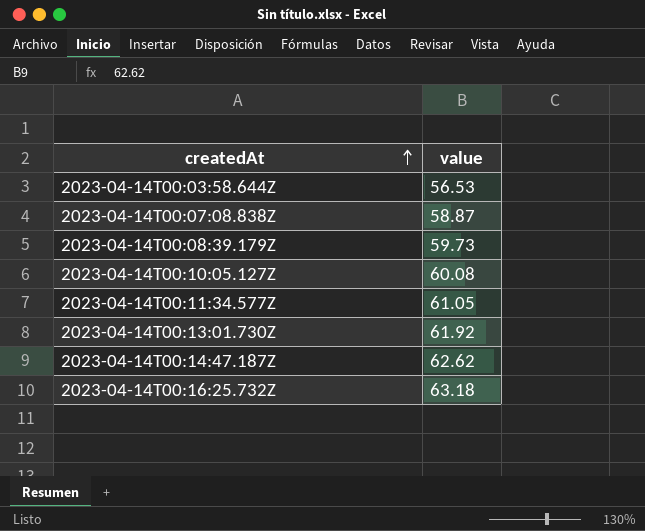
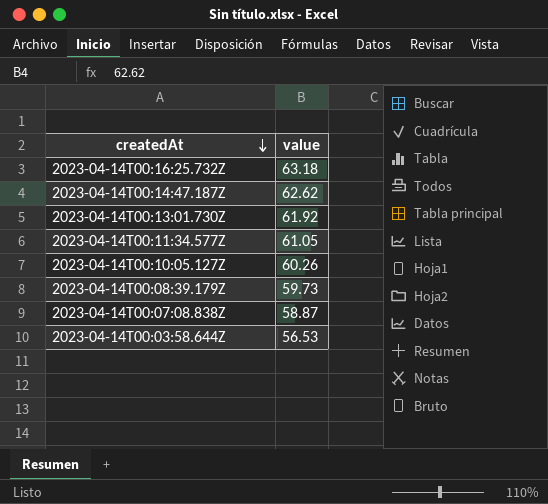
row order: createdAt ascending -> createdAt descending
2023-04-14T00:10:05.127Z | value: 60.08 -> 60.26

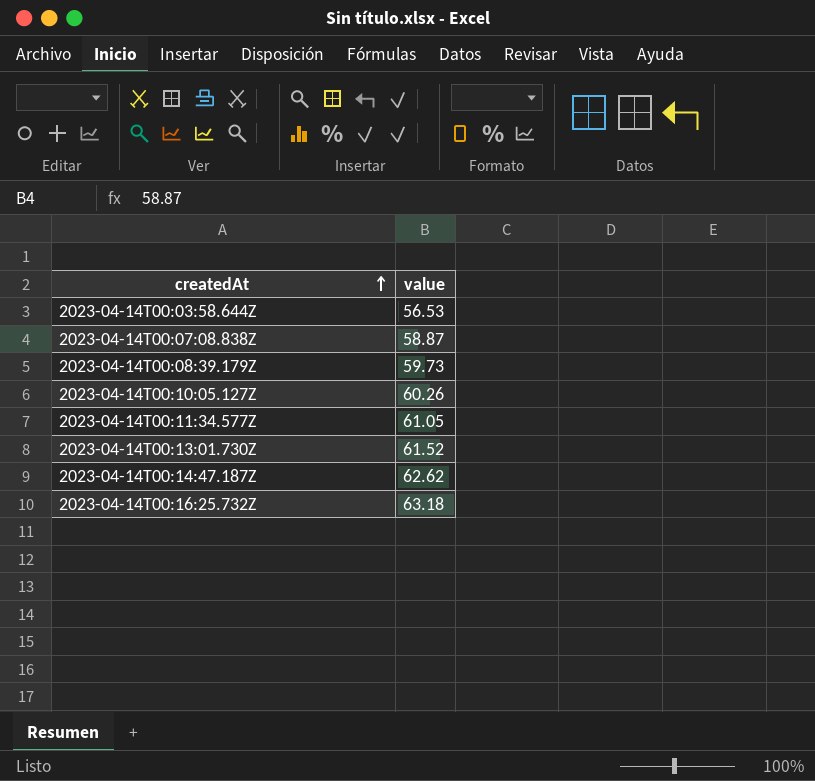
row order: createdAt descending -> createdAt ascending
2023-04-14T00:13:01.730Z | value: 61.92 -> 61.52

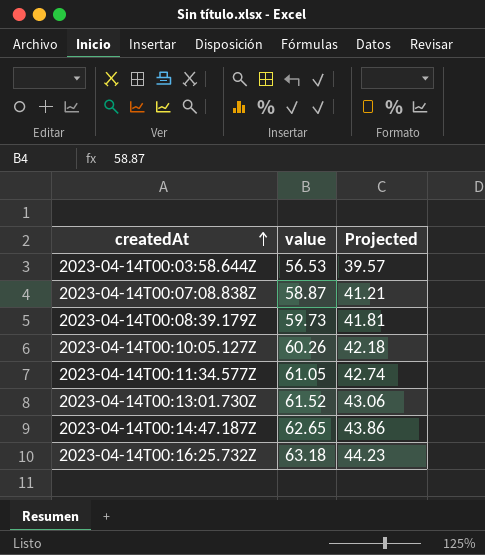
column Projected | formula: none -> [value] * 0.7
2023-04-14T00:14:47.187Z | value: 62.62 -> 62.65

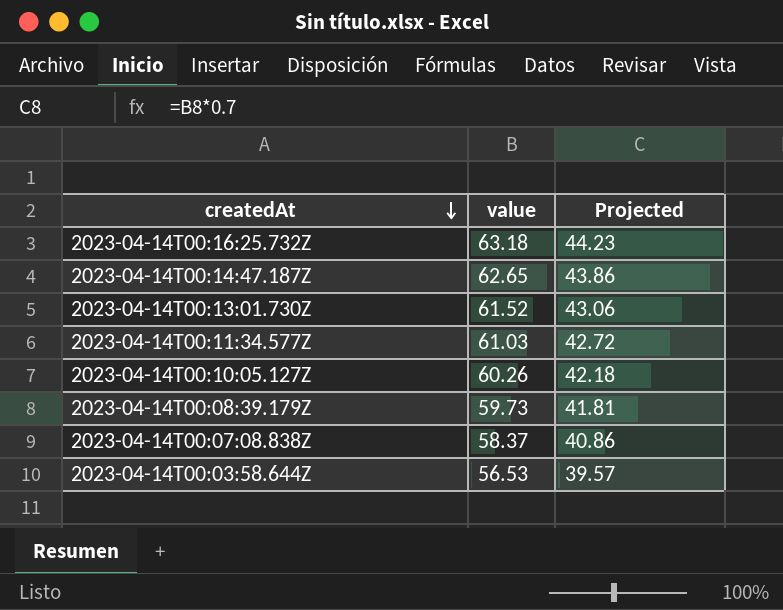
row order: createdAt ascending -> createdAt descending
2023-04-14T00:11:34.577Z | value: 61.05 -> 61.03
2023-04-14T00:11:34.577Z | Projected: 42.74 -> 42.72
2023-04-14T00:07:08.838Z | value: 58.87 -> 58.37
2023-04-14T00:07:08.838Z | Projected: 41.21 -> 40.86

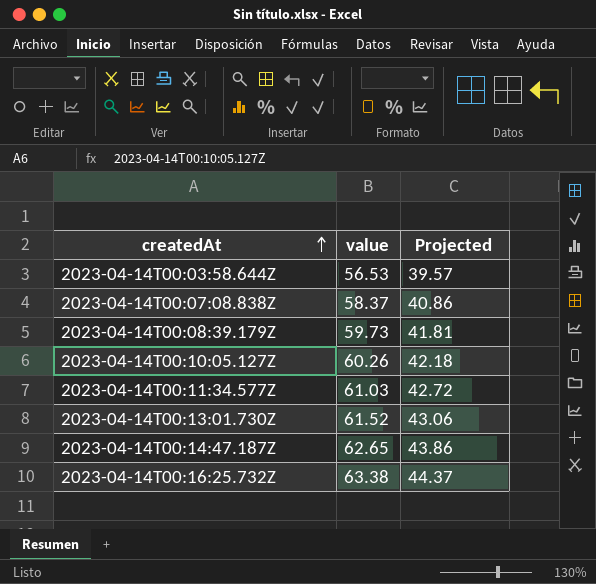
row order: createdAt descending -> createdAt ascending
2023-04-14T00:16:25.732Z | value: 63.18 -> 63.38
2023-04-14T00:16:25.732Z | Projected: 44.23 -> 44.37

